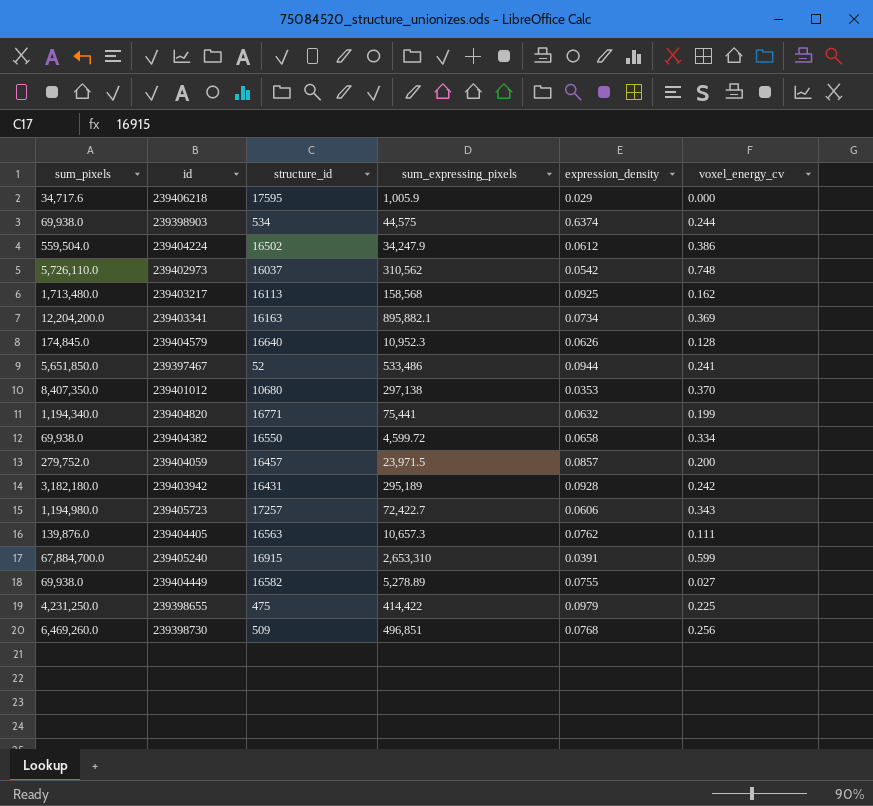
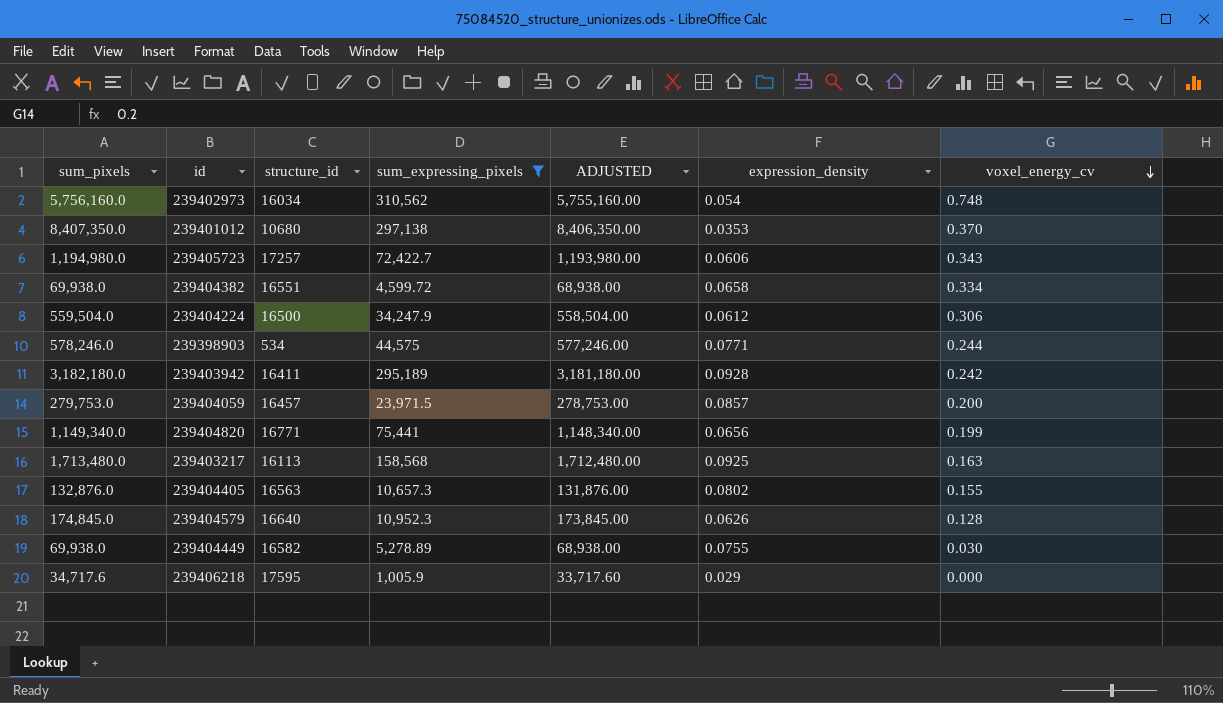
filter: none -> sum_expressing_pixels <= 310,562
row order: none -> voxel_energy_cv descending
column ADJUSTED | formula: none -> [sum_pixels] - 1000
239402973 | sum_pixels: 5,726,110.0 -> 5,756,160.0
239402973 | structure_id: 16037 -> 16034
239402973 | expression_density: 0.0542 -> 0.054
239404382 | structure_id: 16550 -> 16551
239404224 | structure_id: 16502 -> 16500
239404224 | voxel_energy_cv: 0.386 -> 0.306
239398903 | sum_pixels: 69,938.0 -> 578,246.0
239398903 | expression_density: 0.6374 -> 0.0771
239403942 | structure_id: 16431 -> 16411
239404059 | sum_pixels: 279,752.0 -> 279,753.0
239404820 | sum_pixels: 1,194,340.0 -> 1,149,340.0
239404820 | expression_density: 0.0632 -> 0.0656
239403217 | voxel_energy_cv: 0.162 -> 0.163
239404405 | sum_pixels: 139,876.0 -> 132,876.0
239404405 | expression_density: 0.0762 -> 0.0802
239404405 | voxel_energy_cv: 0.111 -> 0.155
239404449 | voxel_energy_cv: 0.027 -> 0.030

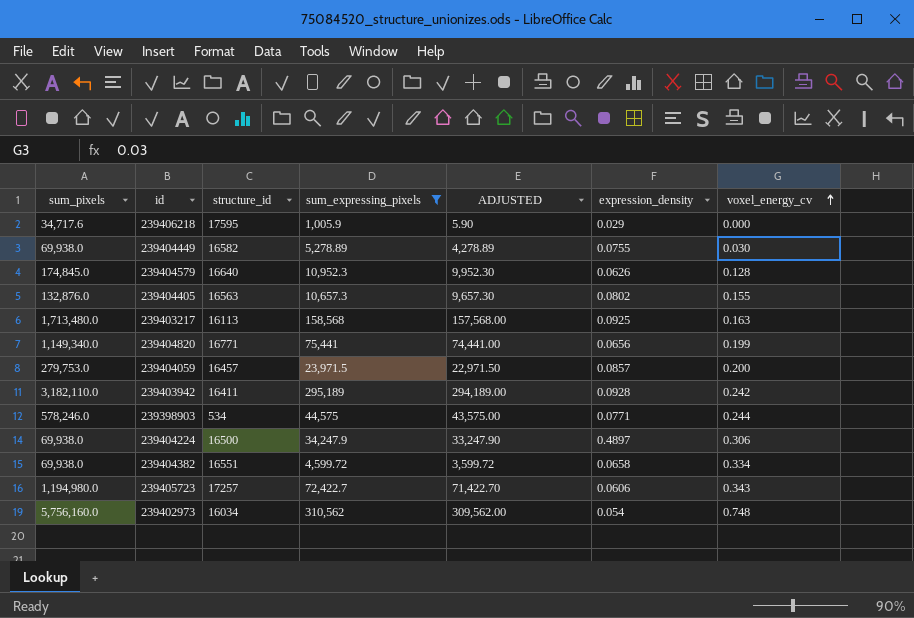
row order: voxel_energy_cv descending -> voxel_energy_cv ascending
column ADJUSTED | formula: [sum_pixels] - 1000 -> [sum_expressing_pixels] - 1000
row 239401012: 8,407,350.0 | 10680 | 297,138 | 8,406,350.00 | 0.0353 | 0.370 -> none
239403942 | sum_pixels: 3,182,180.0 -> 3,182,110.0
239404224 | sum_pixels: 559,504.0 -> 69,938.0
239404224 | expression_density: 0.0612 -> 0.4897

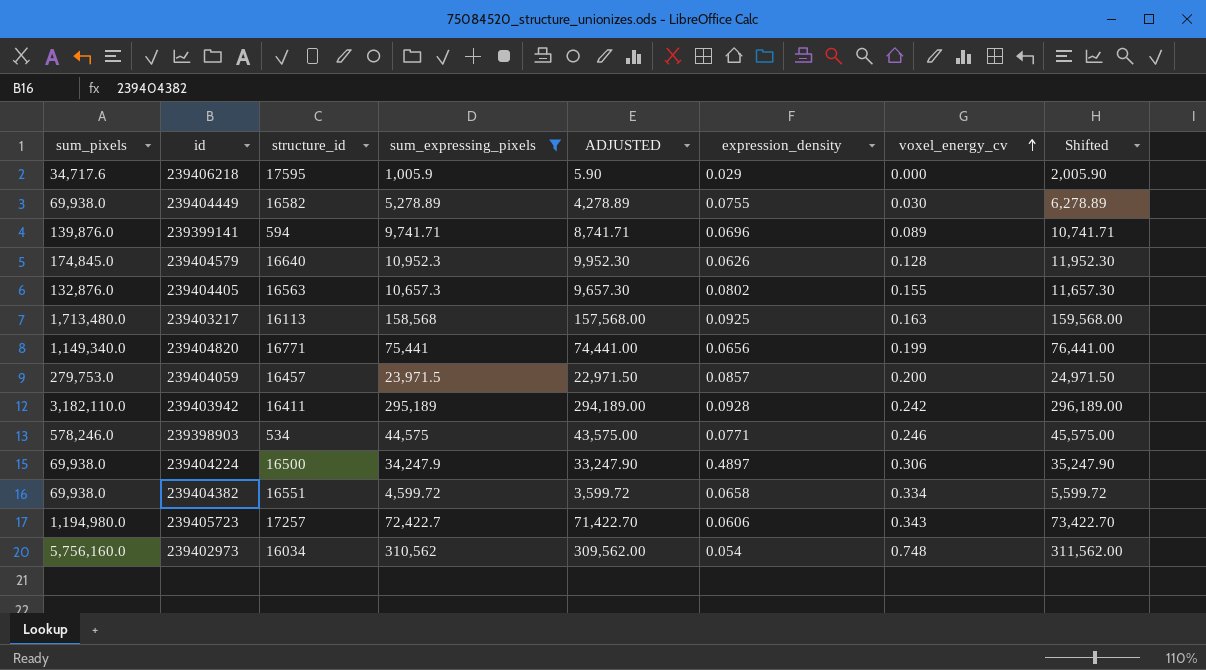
column Shifted | formula: none -> [sum_expressing_pixels] + 1000
row 239399141: none -> 139,876.0 | 594 | 9,741.71 | 8,741.71 | 0.0696 | 0.089 | 10,741.71
239398903 | voxel_energy_cv: 0.244 -> 0.246

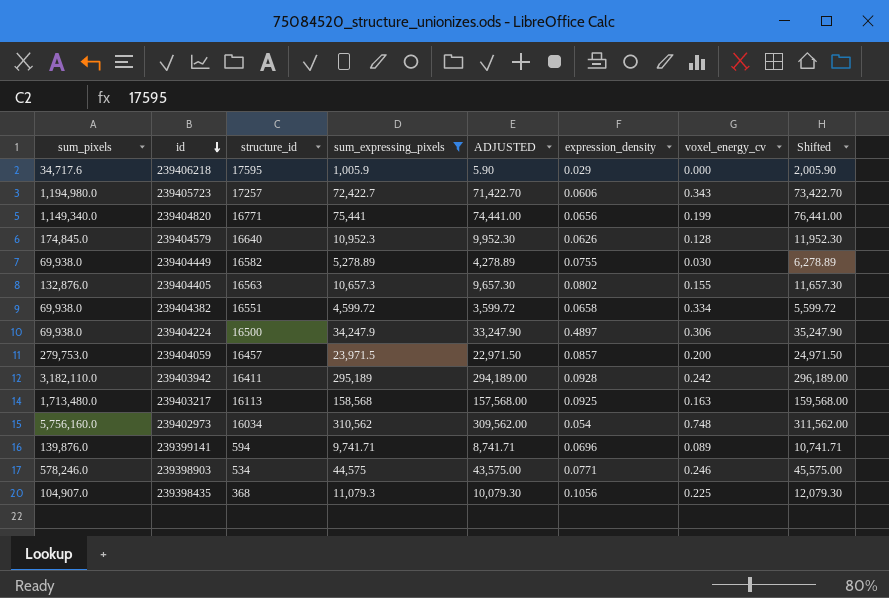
row order: voxel_energy_cv ascending -> id descending
row 239398435: none -> 104,907.0 | 368 | 11,079.3 | 10,079.30 | 0.1056 | 0.225 | 12,079.30

